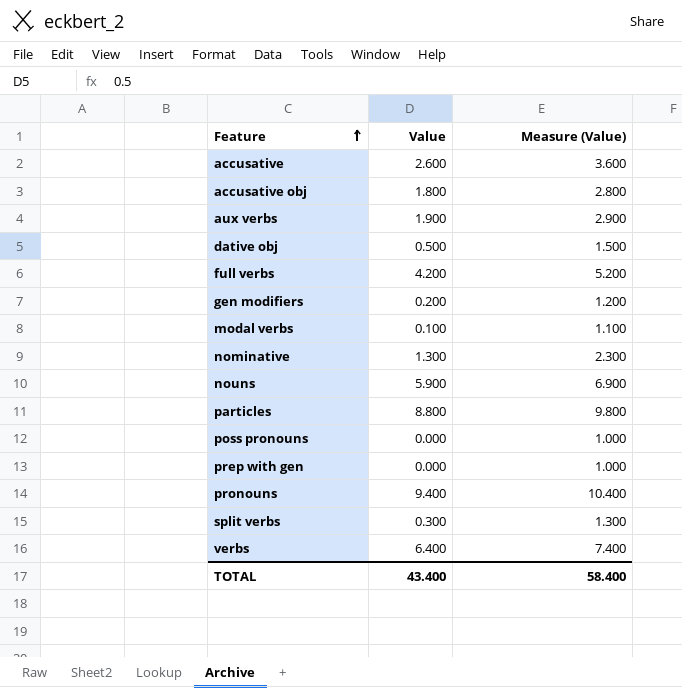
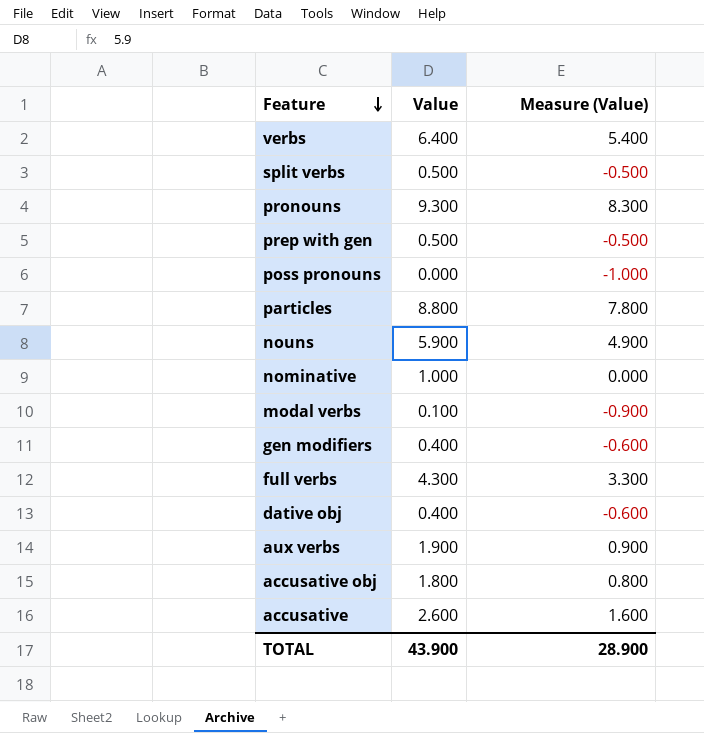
row order: Feature ascending -> Feature descending
column Measure (Value) | formula: [Value] + 1 -> [Value] - 1
split verbs | Value: 0.300 -> 0.500
pronouns | Value: 9.400 -> 9.300
prep with gen | Value: 0.000 -> 0.500
nominative | Value: 1.300 -> 1.000
gen modifiers | Value: 0.200 -> 0.400
full verbs | Value: 4.200 -> 4.300
dative obj | Value: 0.500 -> 0.400
TOTAL | Value: 43.400 -> 43.900
TOTAL | Measure (Value): 58.400 -> 28.900

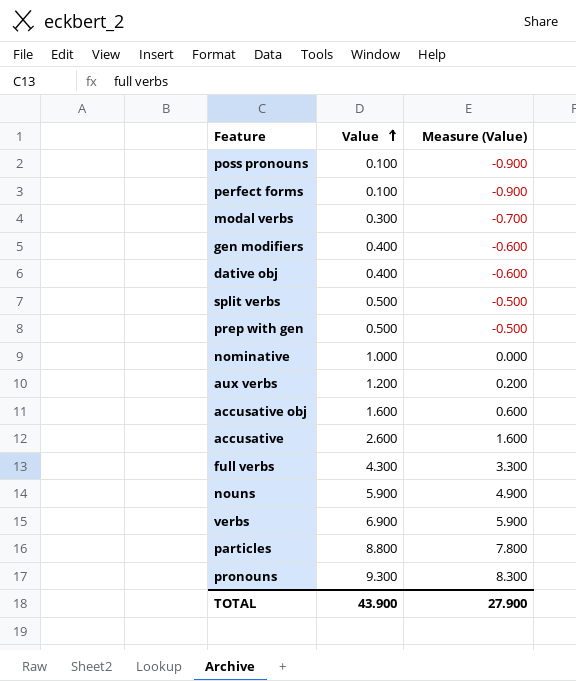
row order: Feature descending -> Value ascending
poss pronouns | Value: 0.000 -> 0.100
poss pronouns | Measure (Value): -1.000 -> -0.900
row perfect forms: none -> 0.100 | -0.900
modal verbs | Value: 0.100 -> 0.300
modal verbs | Measure (Value): -0.900 -> -0.700
aux verbs | Value: 1.900 -> 1.200
aux verbs | Measure (Value): 0.900 -> 0.200
accusative obj | Value: 1.800 -> 1.600
accusative obj | Measure (Value): 0.800 -> 0.600
verbs | Value: 6.400 -> 6.900
verbs | Measure (Value): 5.400 -> 5.900
TOTAL | Measure (Value): 28.900 -> 27.900

